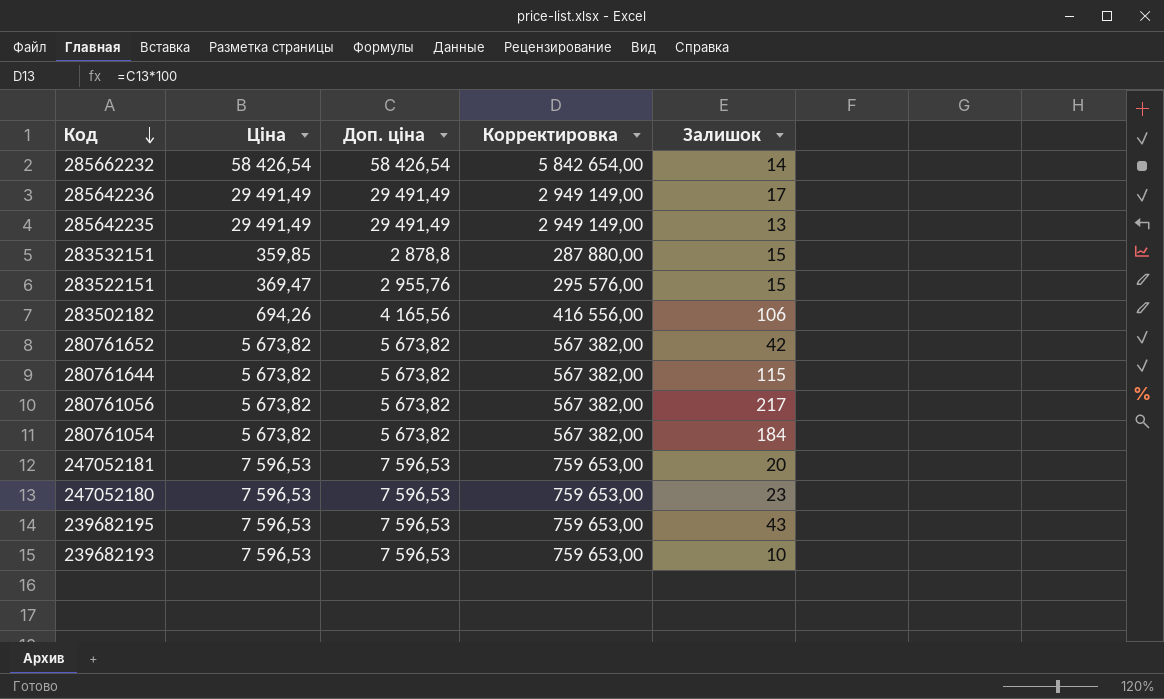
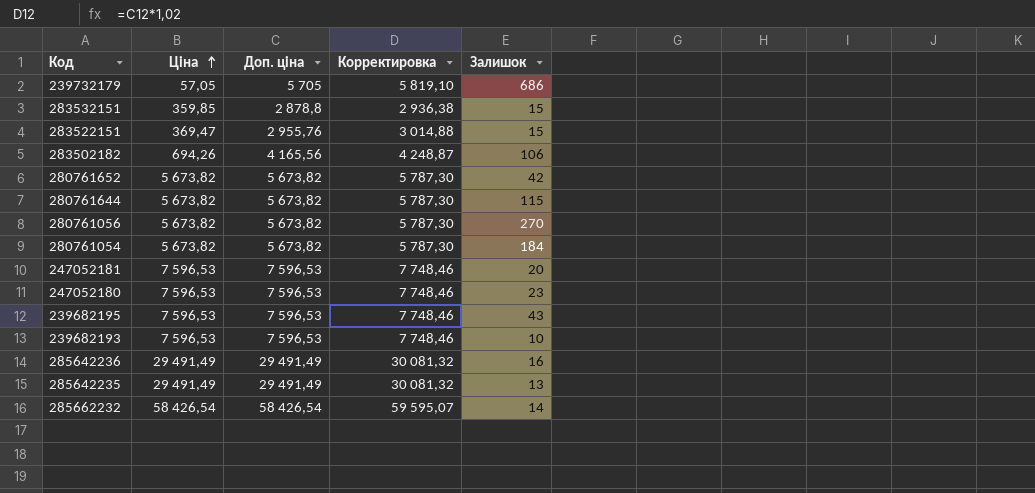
row order: Код descending -> Ціна ascending
column Корректировка | formula: [Доп. ціна] * 100 -> [Доп. ціна] * 1,02
row 239732179: none -> 57,05 | 5 705 | 5 819,10 | 686
280761056 | Залишок: 217 -> 270
285642236 | Залишок: 17 -> 16

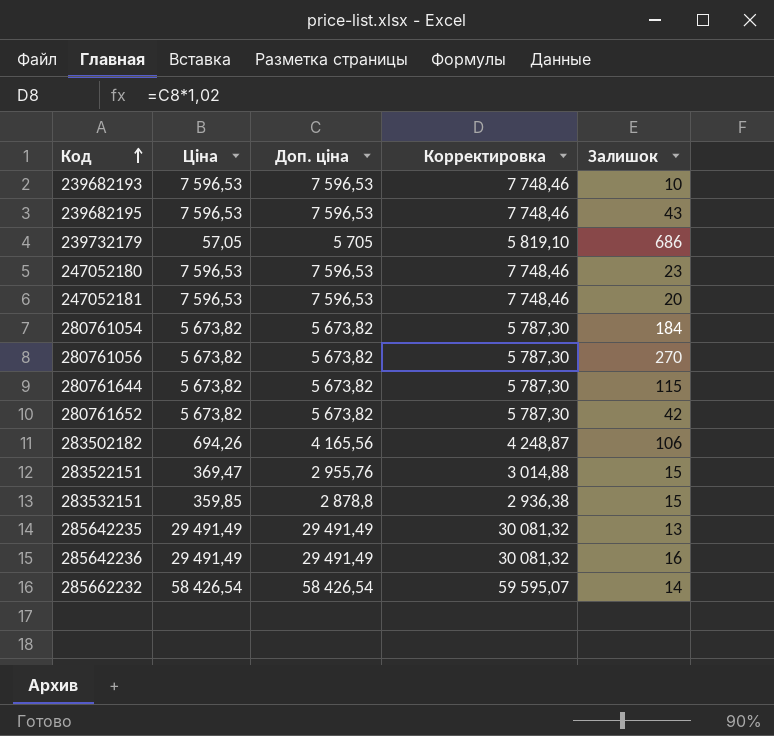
row order: Ціна ascending -> Код ascending

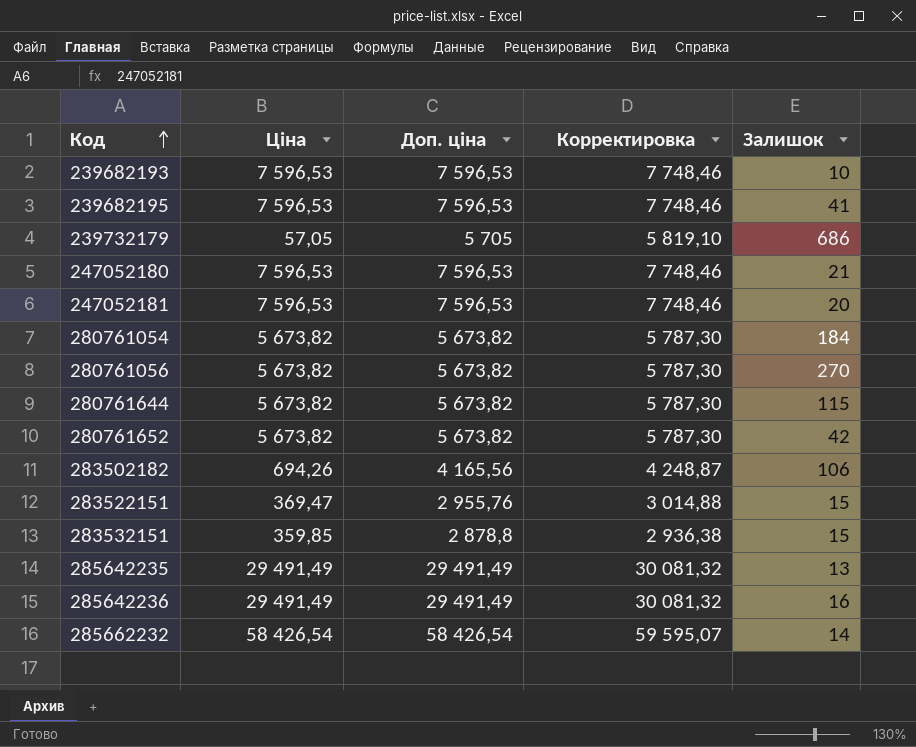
239682195 | Залишок: 43 -> 41
247052180 | Залишок: 23 -> 21

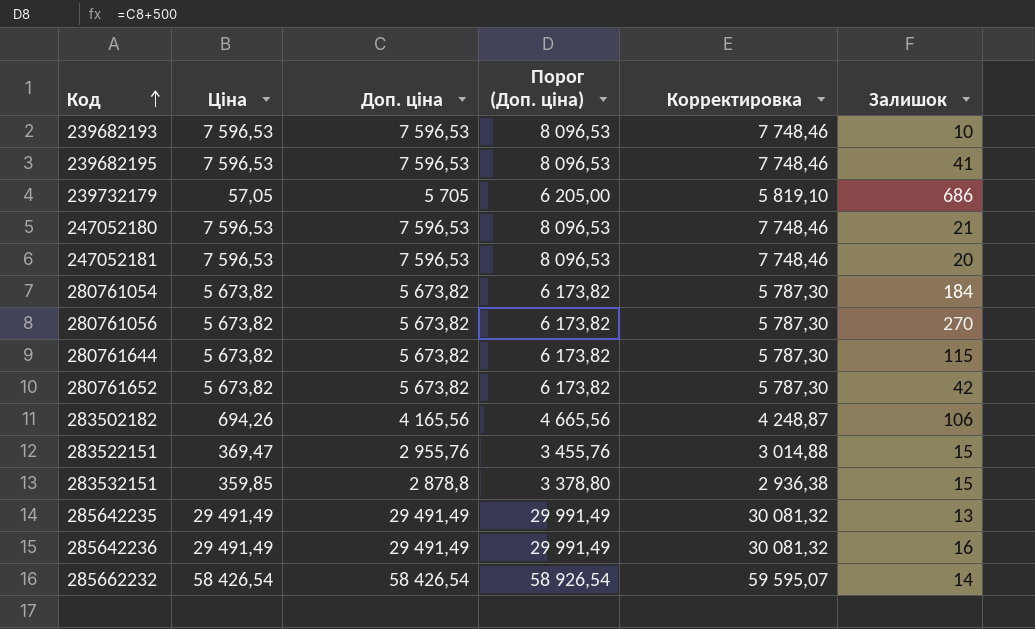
column Порог (Доп. ціна) | formula: none -> [Доп. ціна] + 500

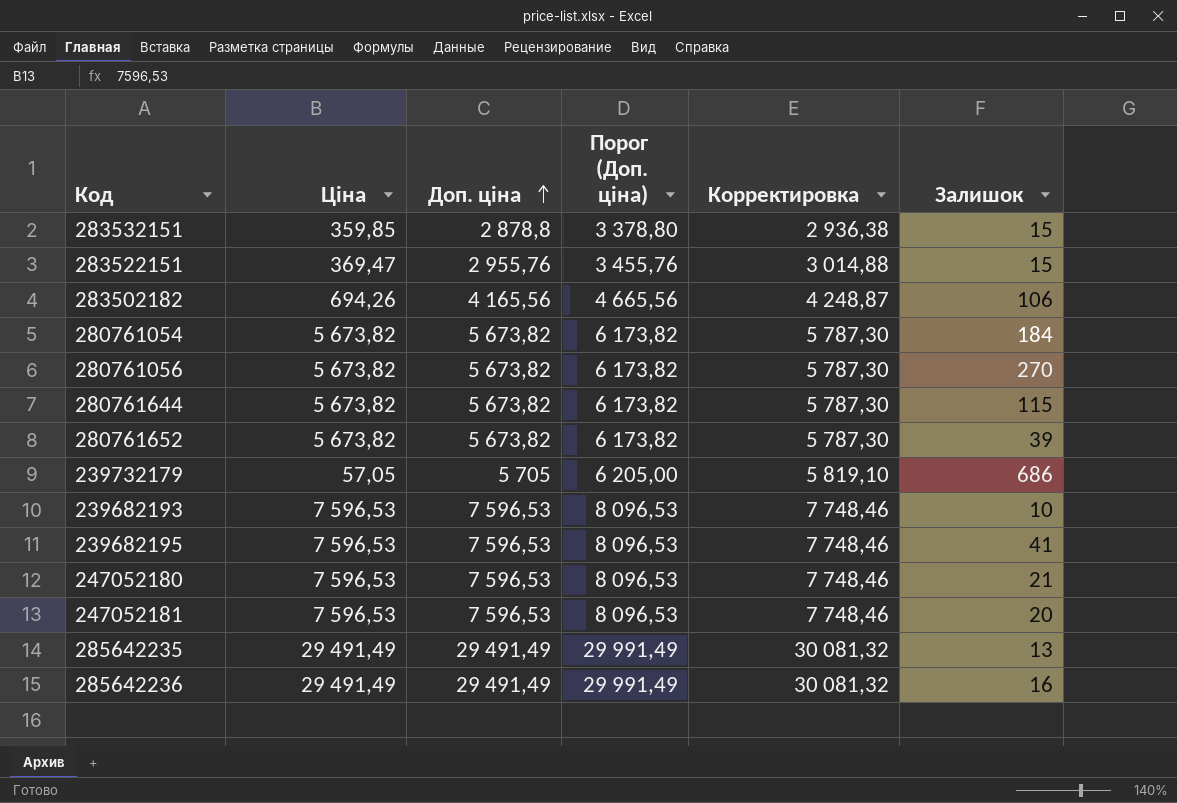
row order: Код ascending -> Доп. ціна ascending
row 285662232: 58 426,54 | 58 426,54 | 58 926,54 | 59 595,07 | 14 -> none
280761652 | Залишок: 42 -> 39

